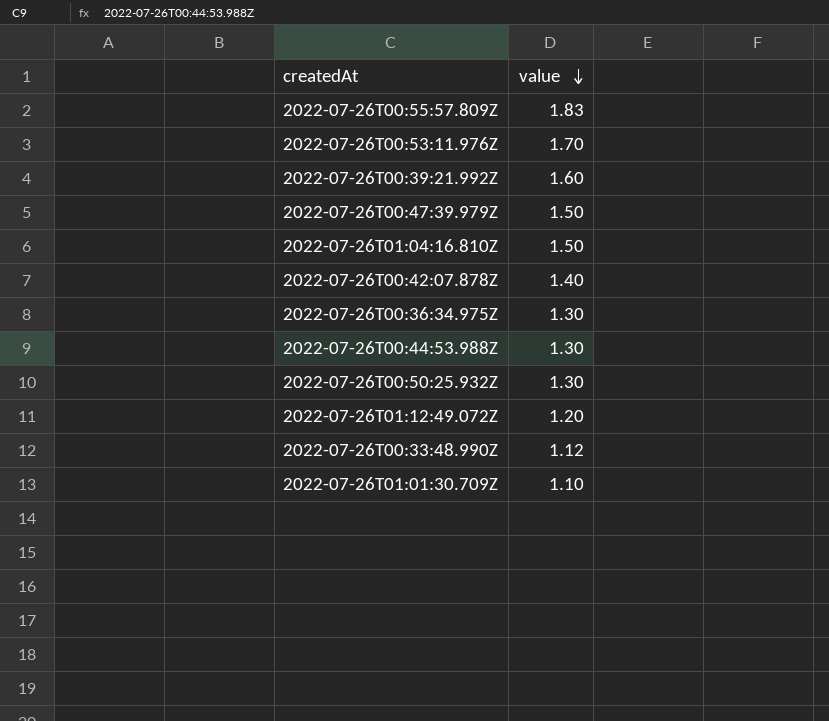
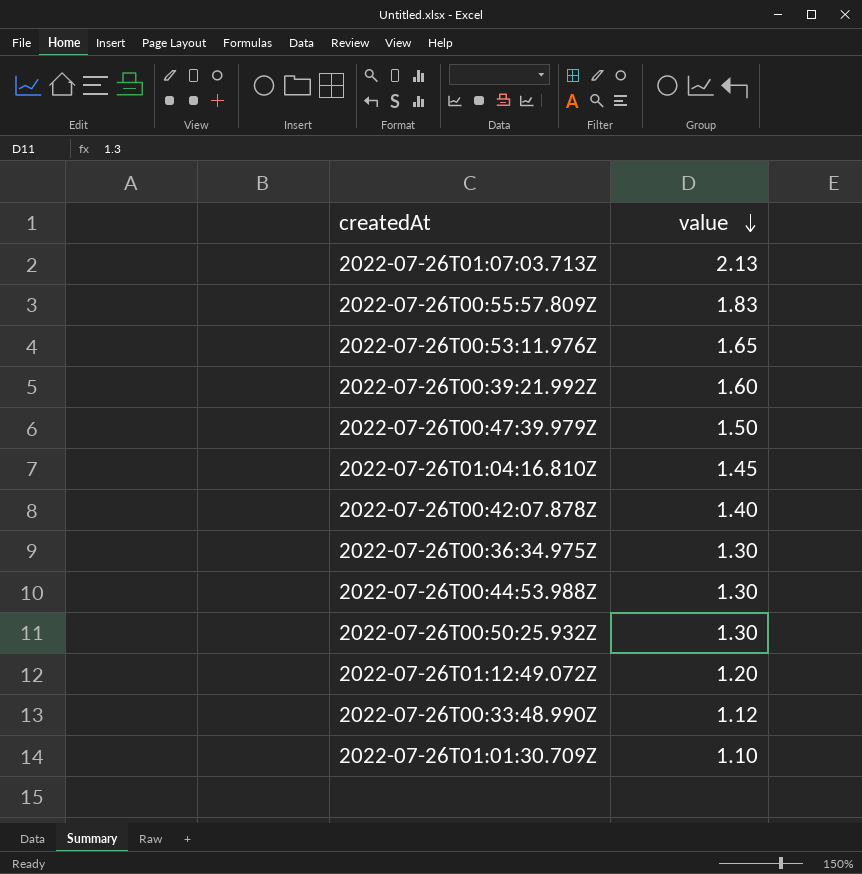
row 2022-07-26T01:07:03.713Z: none -> 2.13
2022-07-26T00:53:11.976Z | value: 1.70 -> 1.65
2022-07-26T01:04:16.810Z | value: 1.50 -> 1.45

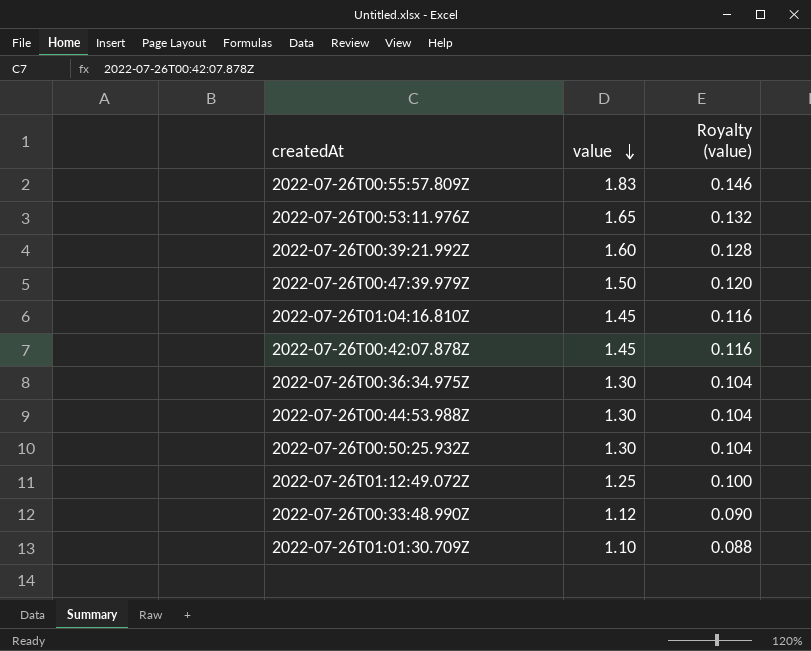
column Royalty (value) | formula: none -> [value] * 0.08
row 2022-07-26T01:07:03.713Z: 2.13 -> none
2022-07-26T00:42:07.878Z | value: 1.40 -> 1.45
2022-07-26T01:12:49.072Z | value: 1.20 -> 1.25

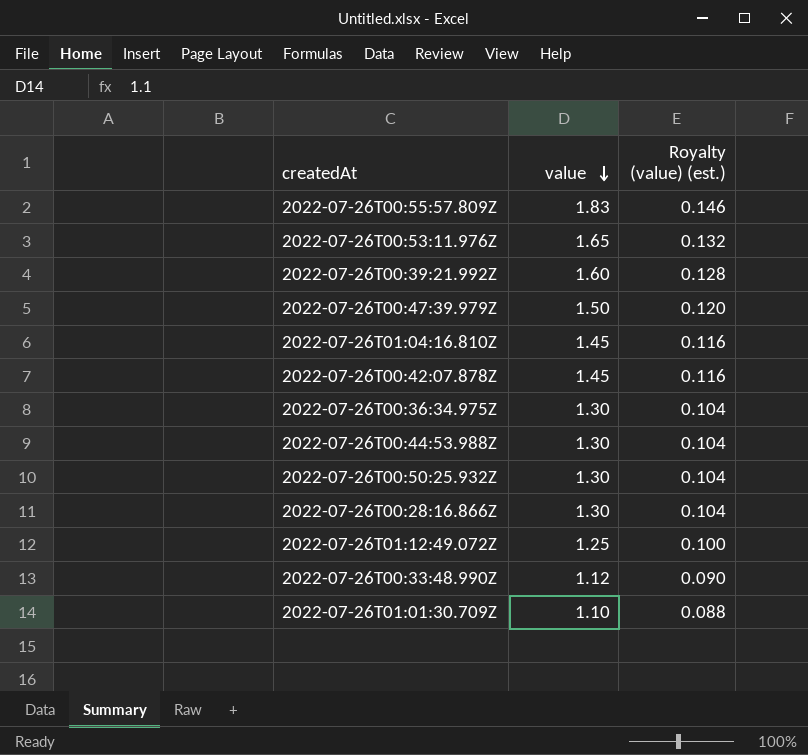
column name: Royalty (value) -> Royalty (value) (est.)
row 2022-07-26T00:28:16.866Z: none -> 1.30 | 0.104

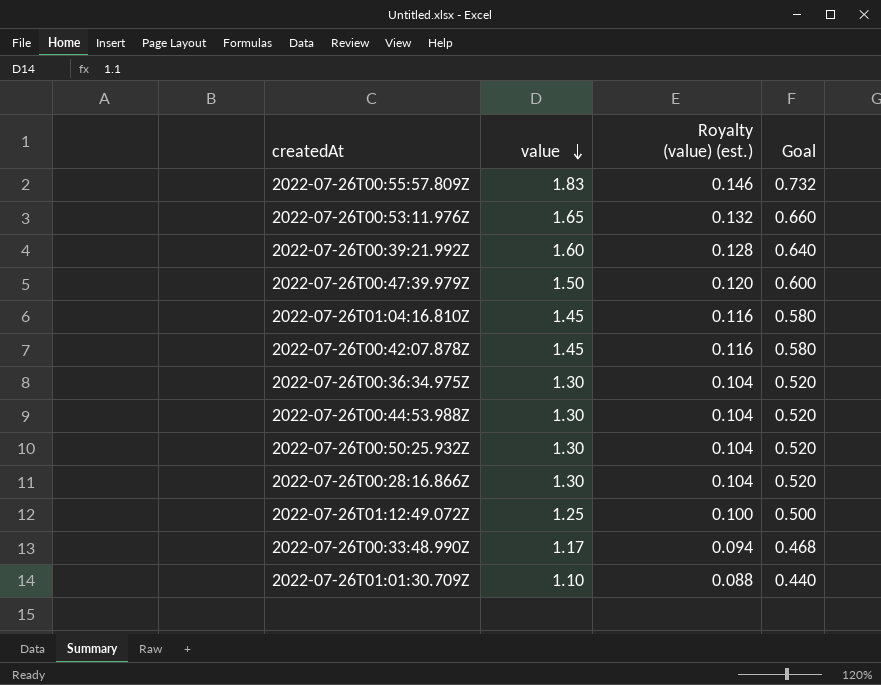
column Goal | formula: none -> [value] * 0.4
2022-07-26T00:33:48.990Z | value: 1.12 -> 1.17
2022-07-26T00:33:48.990Z | Royalty (value) (est.): 0.090 -> 0.094

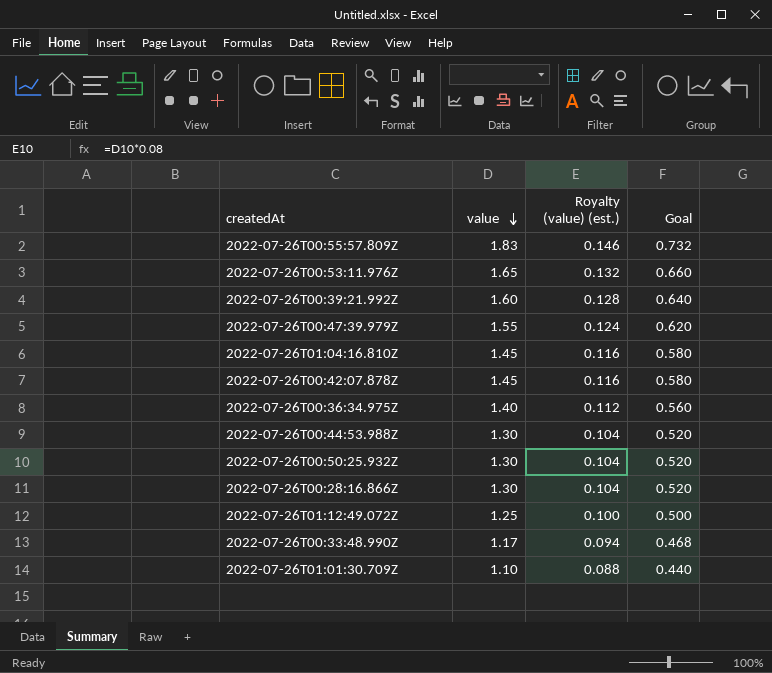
2022-07-26T00:47:39.979Z | value: 1.50 -> 1.55
2022-07-26T00:47:39.979Z | Royalty (value) (est.): 0.120 -> 0.124
2022-07-26T00:47:39.979Z | Goal: 0.600 -> 0.620
2022-07-26T00:36:34.975Z | value: 1.30 -> 1.40
2022-07-26T00:36:34.975Z | Royalty (value) (est.): 0.104 -> 0.112
2022-07-26T00:36:34.975Z | Goal: 0.520 -> 0.560

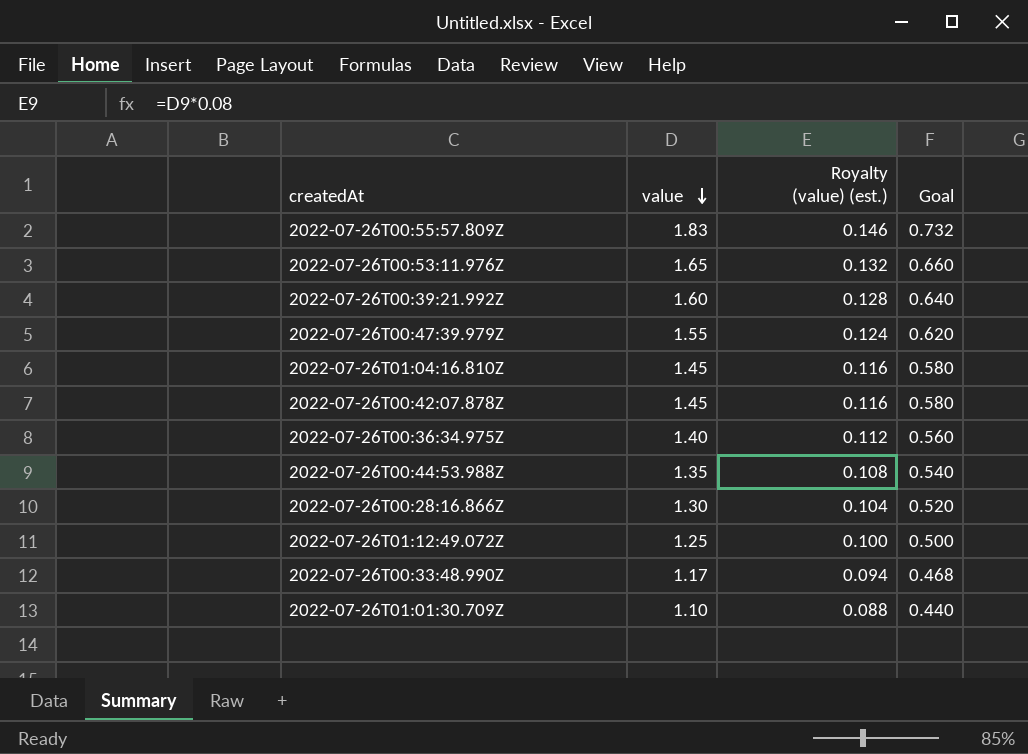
row 2022-07-26T00:50:25.932Z: 1.30 | 0.104 | 0.520 -> none
2022-07-26T00:44:53.988Z | value: 1.30 -> 1.35
2022-07-26T00:44:53.988Z | Royalty (value) (est.): 0.104 -> 0.108
2022-07-26T00:44:53.988Z | Goal: 0.520 -> 0.540

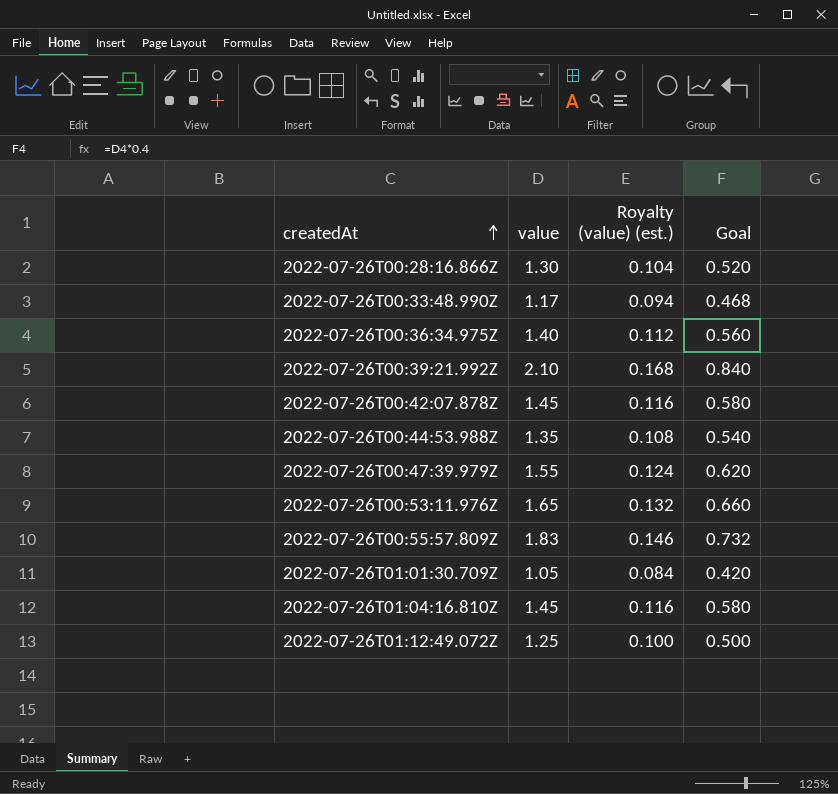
row order: value descending -> createdAt ascending
2022-07-26T00:39:21.992Z | value: 1.60 -> 2.10
2022-07-26T00:39:21.992Z | Royalty (value) (est.): 0.128 -> 0.168
2022-07-26T00:39:21.992Z | Goal: 0.640 -> 0.840
2022-07-26T01:01:30.709Z | value: 1.10 -> 1.05
2022-07-26T01:01:30.709Z | Royalty (value) (est.): 0.088 -> 0.084
2022-07-26T01:01:30.709Z | Goal: 0.440 -> 0.420

